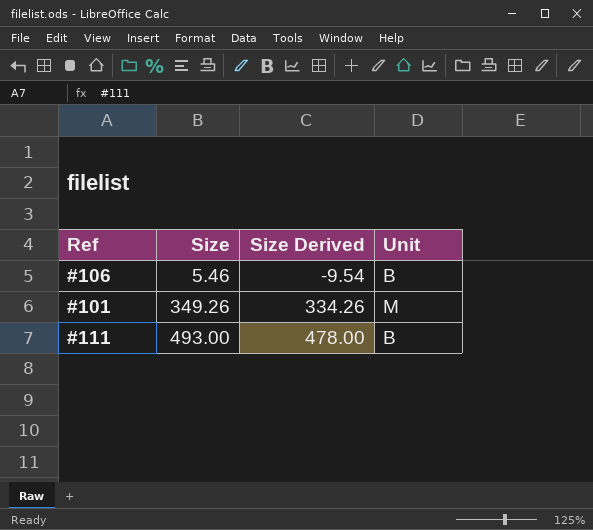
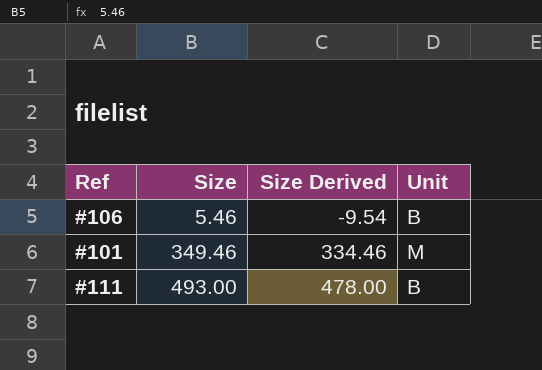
#101 | Size: 349.26 -> 349.46
#101 | Size Derived: 334.26 -> 334.46

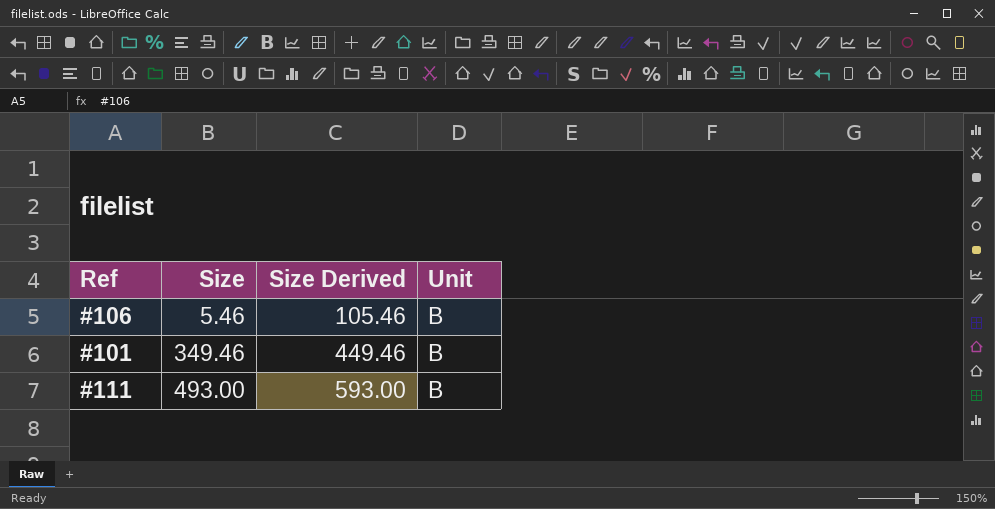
column Size Derived | formula: [Size] - 15 -> [Size] + 100
#101 | Unit: M -> B

